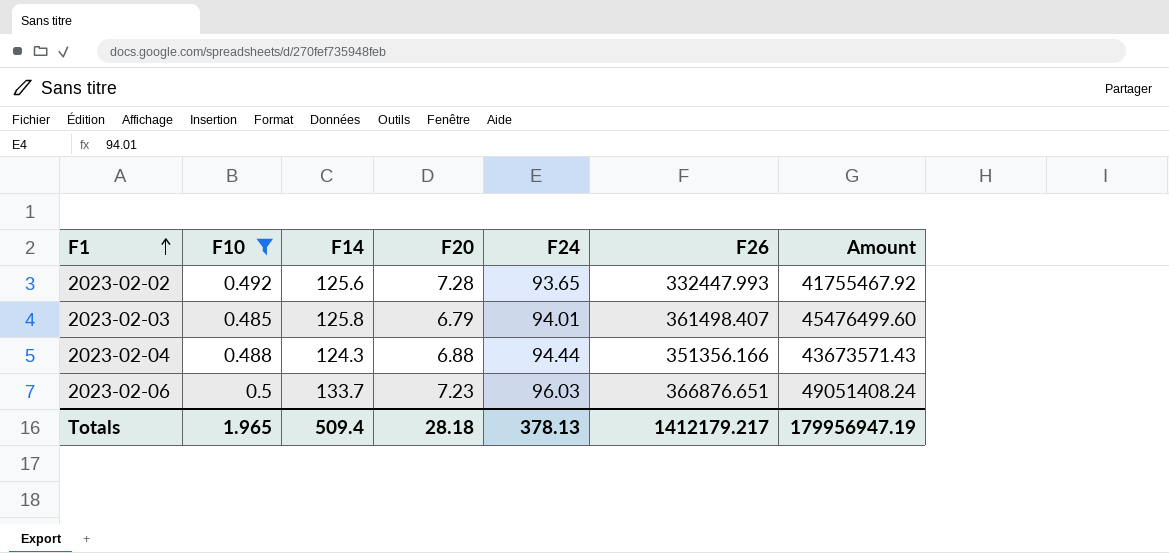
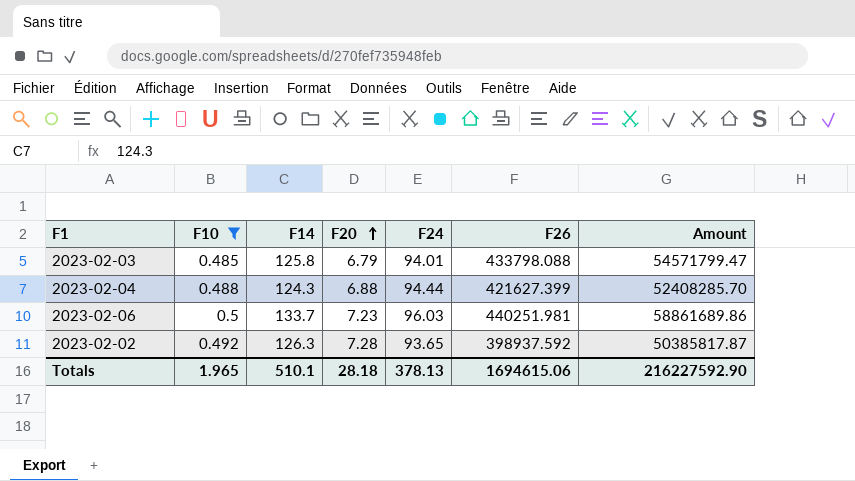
row order: F1 ascending -> F20 ascending
2023-02-03 | F26: 361498.407 -> 433798.088
2023-02-03 | Amount: 45476499.60 -> 54571799.47
2023-02-04 | F26: 351356.166 -> 421627.399
2023-02-04 | Amount: 43673571.43 -> 52408285.70
2023-02-06 | F26: 366876.651 -> 440251.981
2023-02-06 | Amount: 49051408.24 -> 58861689.86
2023-02-02 | F14: 125.6 -> 126.3
2023-02-02 | F26: 332447.993 -> 398937.592
2023-02-02 | Amount: 41755467.92 -> 50385817.87
Totals | F14: 509.4 -> 510.1
Totals | F26: 1412179.217 -> 1694615.06
Totals | Amount: 179956947.19 -> 216227592.90

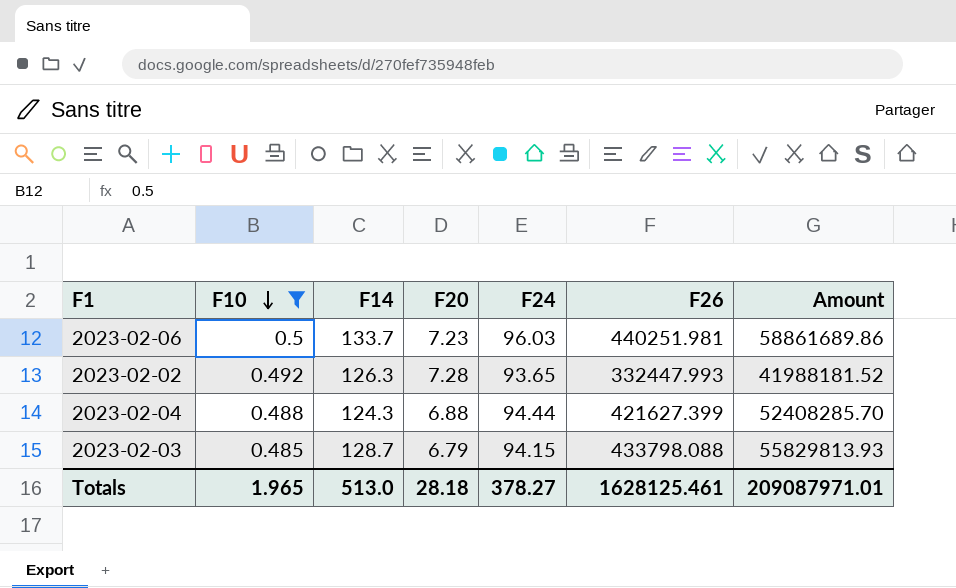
row order: F20 ascending -> F10 descending
2023-02-02 | F26: 398937.592 -> 332447.993
2023-02-02 | Amount: 50385817.87 -> 41988181.52
2023-02-03 | F14: 125.8 -> 128.7
2023-02-03 | F24: 94.01 -> 94.15
2023-02-03 | Amount: 54571799.47 -> 55829813.93
Totals | F14: 510.1 -> 513.0
Totals | F24: 378.13 -> 378.27
Totals | F26: 1694615.06 -> 1628125.461
Totals | Amount: 216227592.90 -> 209087971.01

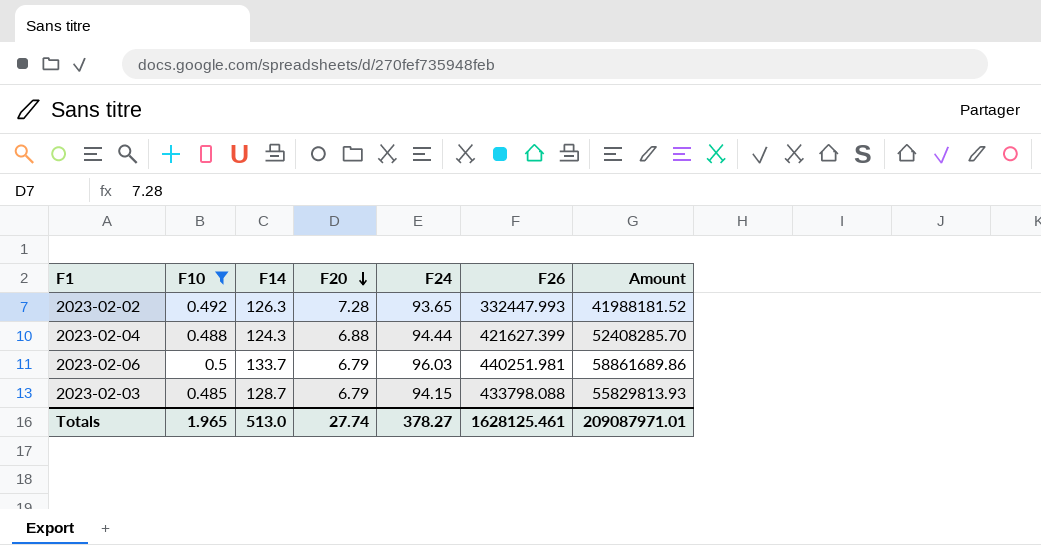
row order: F10 descending -> F20 descending
2023-02-06 | F20: 7.23 -> 6.79
Totals | F20: 28.18 -> 27.74

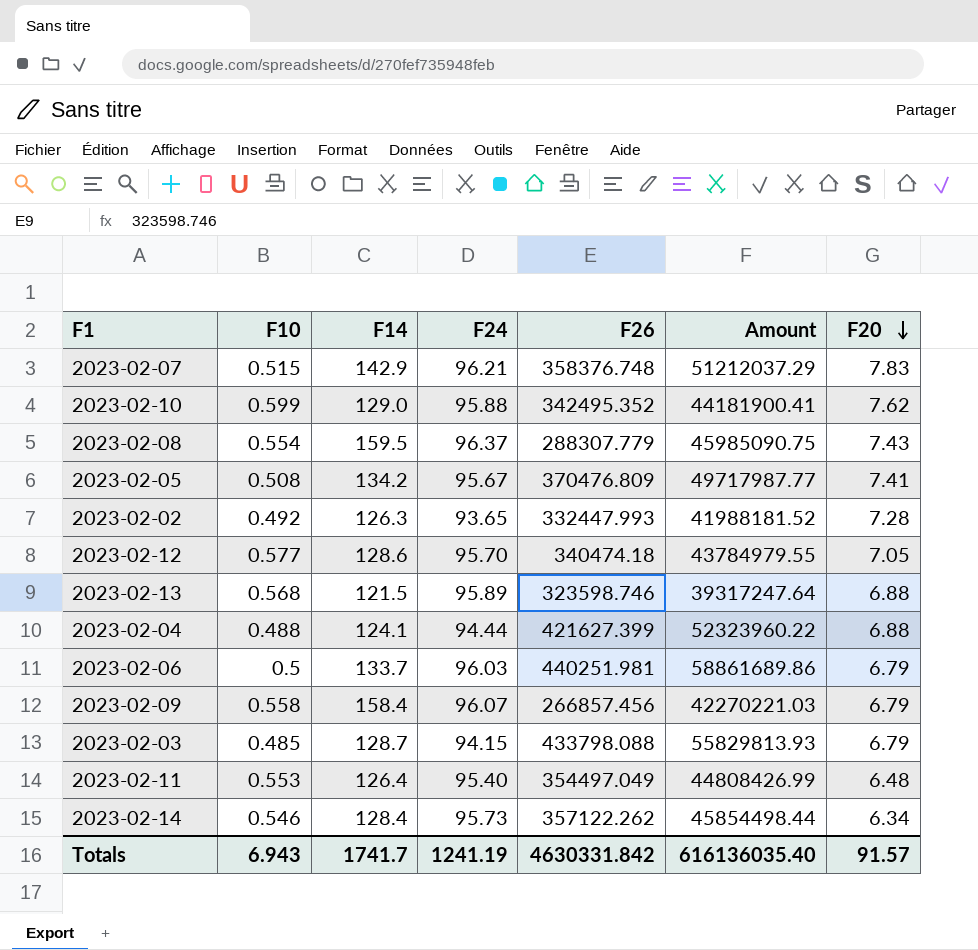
filter: F10 <= 0.5 -> none
column F20 | position: 4 -> 7
2023-02-04 | F14: 124.3 -> 124.1
2023-02-04 | Amount: 52408285.70 -> 52323960.22
Totals | F10: 1.965 -> 6.943
Totals | F14: 513.0 -> 1741.7
Totals | F24: 378.27 -> 1241.19
Totals | F26: 1628125.461 -> 4630331.842
Totals | Amount: 209087971.01 -> 616136035.40
Totals | F20: 27.74 -> 91.57

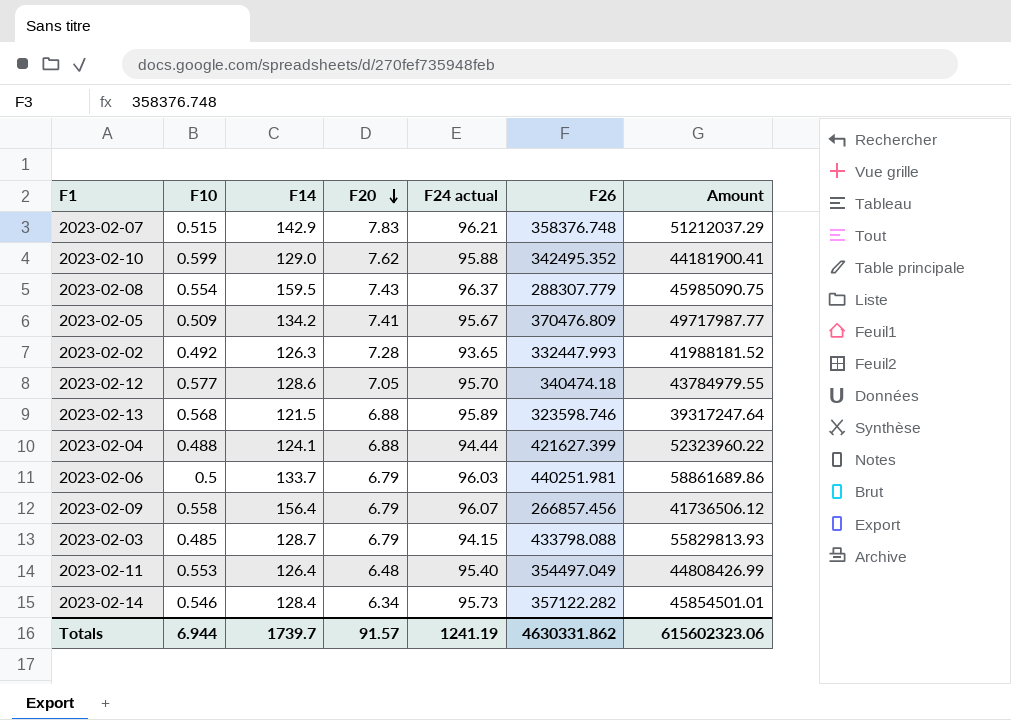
column F20 | position: 7 -> 4
column name: F24 -> F24 actual
2023-02-05 | F10: 0.508 -> 0.509
2023-02-09 | F14: 158.4 -> 156.4
2023-02-09 | Amount: 42270221.03 -> 41736506.12
2023-02-14 | F26: 357122.262 -> 357122.282
2023-02-14 | Amount: 45854498.44 -> 45854501.01
Totals | F10: 6.943 -> 6.944
Totals | F14: 1741.7 -> 1739.7
Totals | F26: 4630331.842 -> 4630331.862
Totals | Amount: 616136035.40 -> 615602323.06

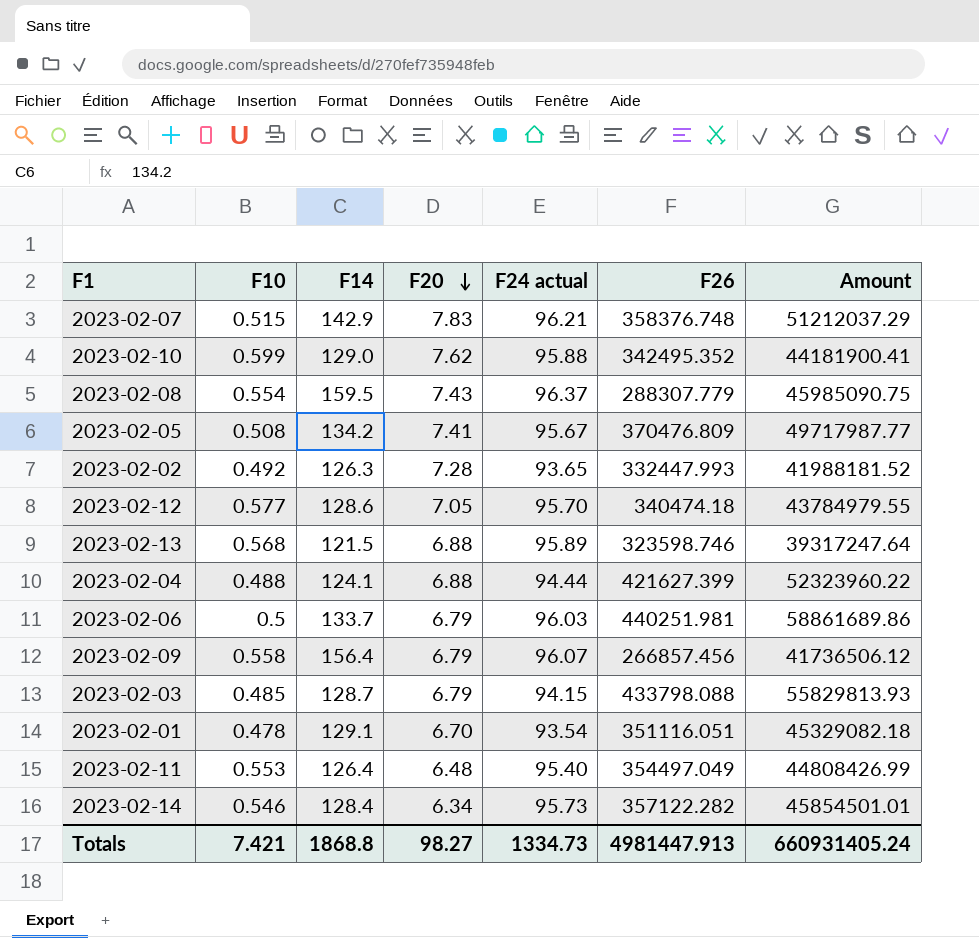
2023-02-05 | F10: 0.509 -> 0.508
row 2023-02-01: none -> 0.478 | 129.1 | 6.70 | 93.54 | 351116.051 | 45329082.18
Totals | F10: 6.944 -> 7.421
Totals | F14: 1739.7 -> 1868.8
Totals | F20: 91.57 -> 98.27
Totals | F24 actual: 1241.19 -> 1334.73
Totals | F26: 4630331.862 -> 4981447.913
Totals | Amount: 615602323.06 -> 660931405.24

